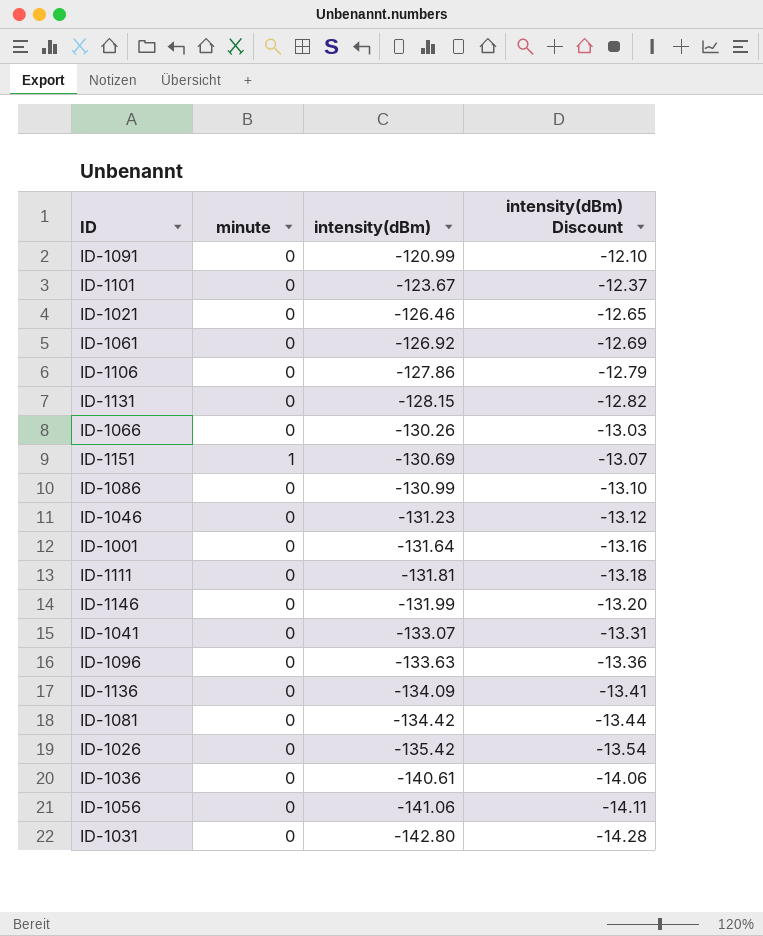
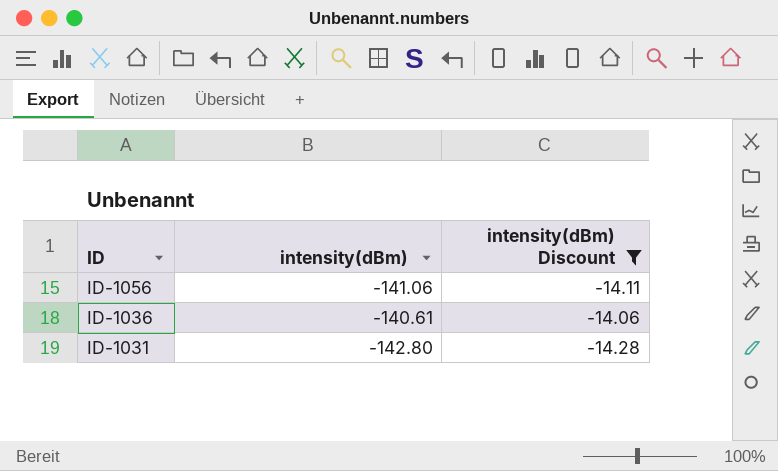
filter: none -> intensity(dBm) Discount <= -14.06
row order: intensity(dBm) descending -> ID descending
column minute | position: 2 -> none

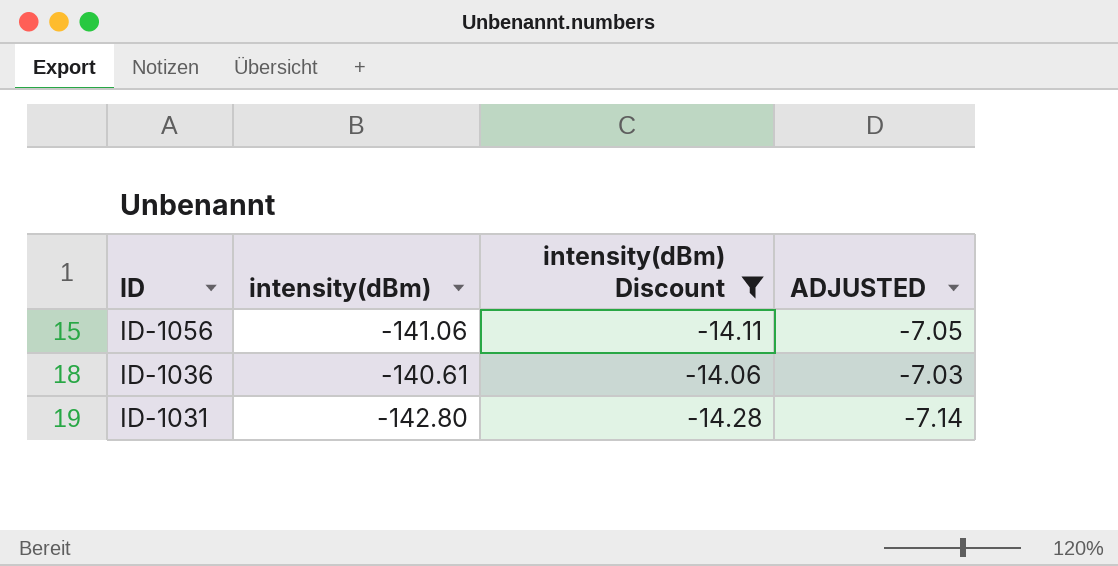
column ADJUSTED | formula: none -> [intensity(dBm)] * 0.05

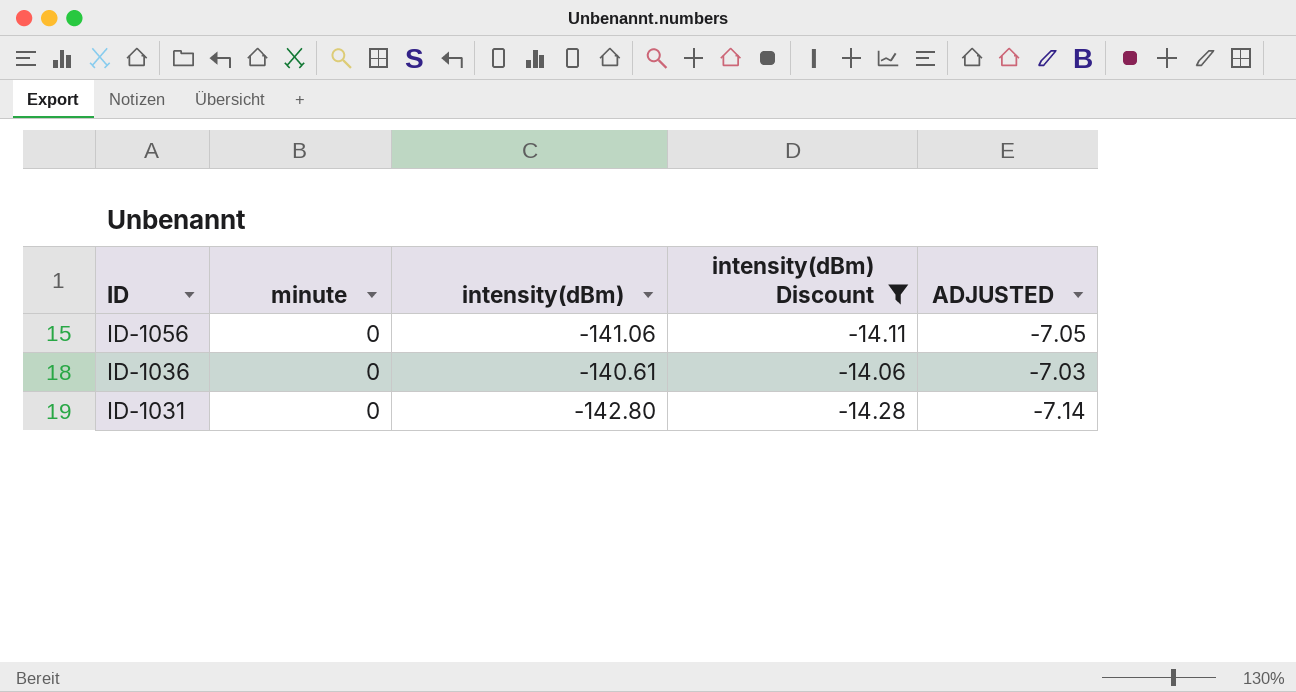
column minute | position: none -> 2

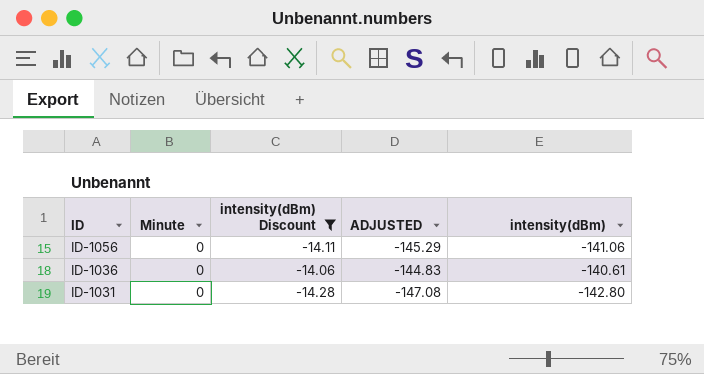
column name: minute -> Minute
column ADJUSTED | formula: [intensity(dBm)] * 0.05 -> [intensity(dBm)] * 1.03
column intensity(dBm) | position: 3 -> 5

